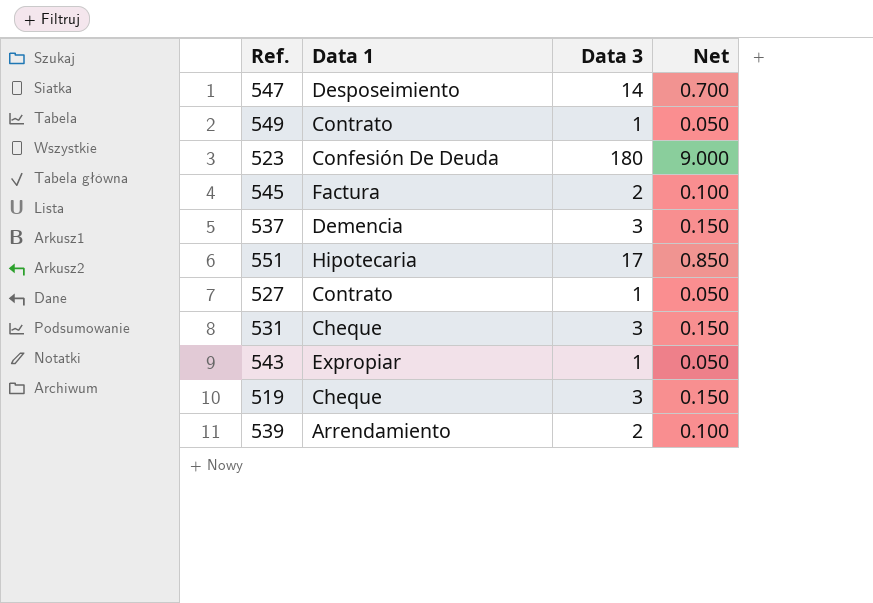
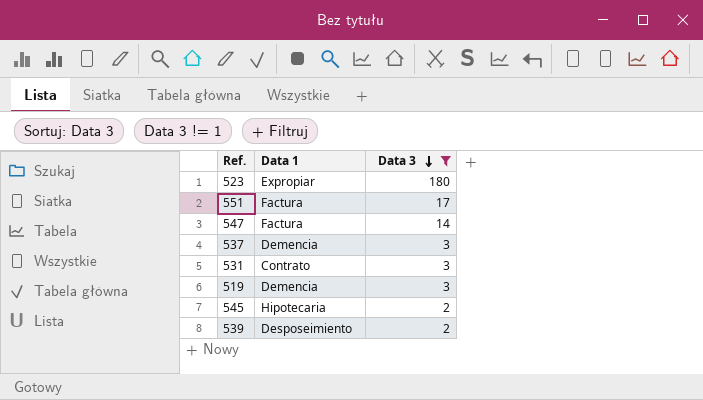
filter: none -> Data 3 != 1
row order: none -> Data 3 descending
column Net | formula: [Data 3] * 0.05 -> none
523 | Data 1: Confesión De Deuda -> Expropiar
551 | Data 1: Hipotecaria -> Factura
547 | Data 1: Desposeimiento -> Factura
531 | Data 1: Cheque -> Contrato
519 | Data 1: Cheque -> Demencia
545 | Data 1: Factura -> Hipotecaria
539 | Data 1: Arrendamiento -> Desposeimiento

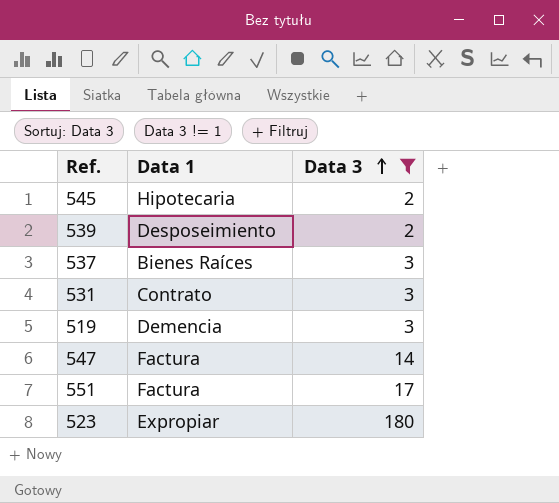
row order: Data 3 descending -> Data 3 ascending
537 | Data 1: Demencia -> Bienes Raíces

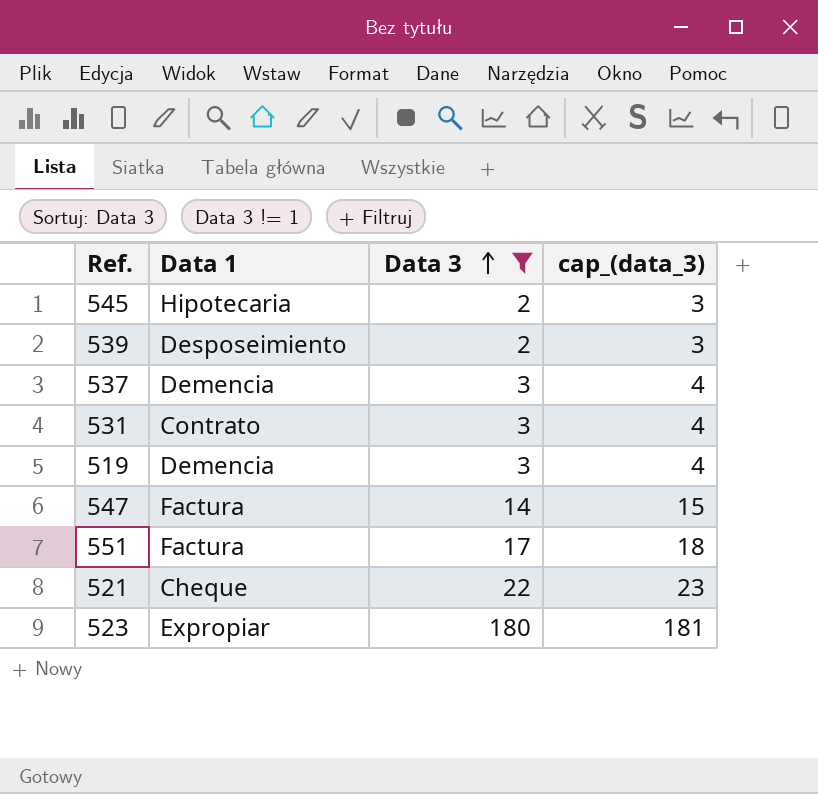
column cap_(data_3) | formula: none -> [Data 3] + 1
537 | Data 1: Bienes Raíces -> Demencia
row 521: none -> Cheque | 22 | 23

